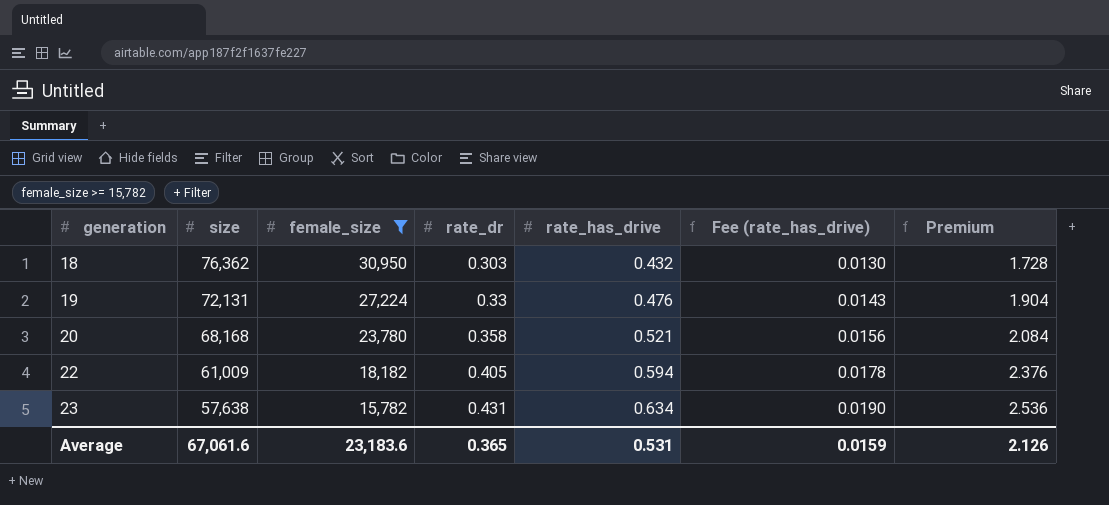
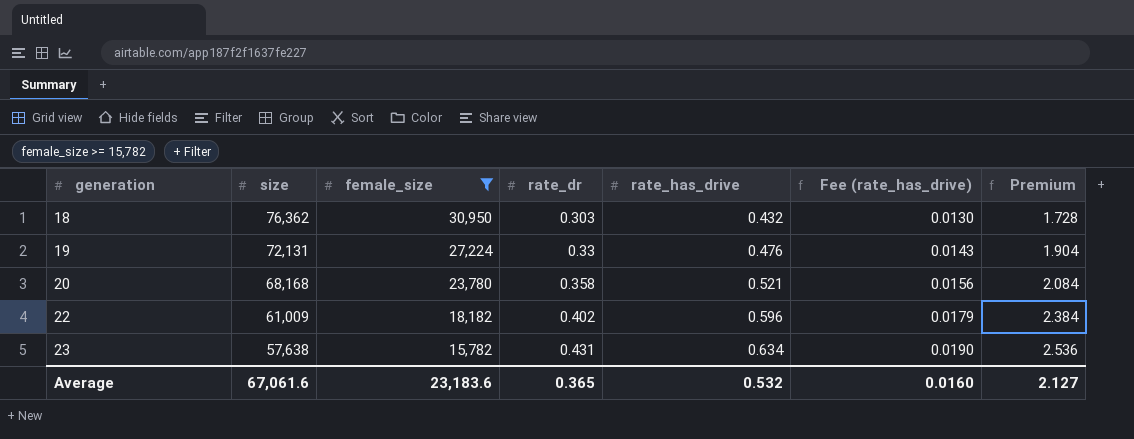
22 | rate_dr: 0.405 -> 0.402
22 | rate_has_drive: 0.594 -> 0.596
22 | Fee (rate_has_drive): 0.0178 -> 0.0179
22 | Premium: 2.376 -> 2.384
Average | rate_has_drive: 0.531 -> 0.532
Average | Fee (rate_has_drive): 0.0159 -> 0.0160
Average | Premium: 2.126 -> 2.127

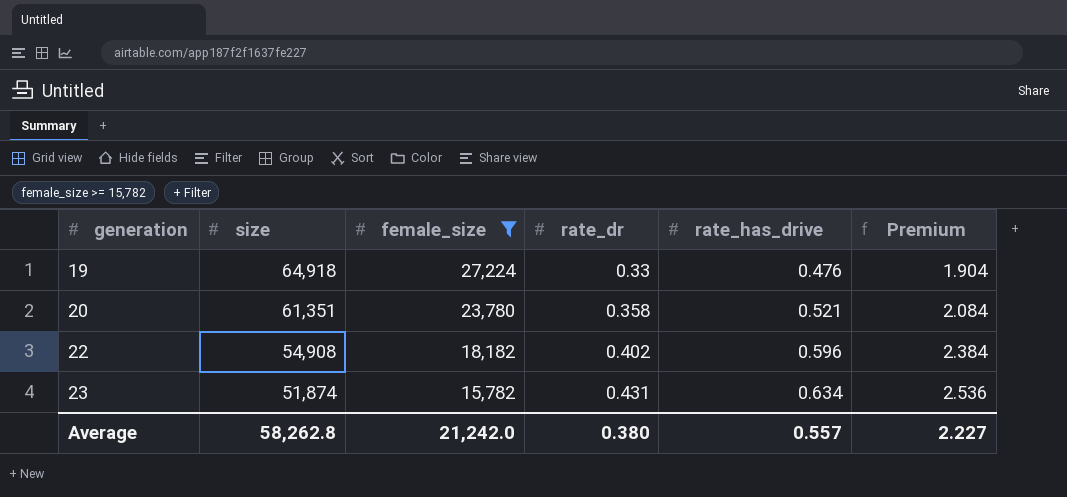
column Fee (rate_has_drive) | formula: [rate_has_drive] * 0.03 -> none
row 18: 76,362 | 30,950 | 0.303 | 0.432 | 0.0130 | 1.728 -> none
19 | size: 72,131 -> 64,918
20 | size: 68,168 -> 61,351
22 | size: 61,009 -> 54,908
23 | size: 57,638 -> 51,874
Average | size: 67,061.6 -> 58,262.8
Average | female_size: 23,183.6 -> 21,242.0
Average | rate_dr: 0.365 -> 0.380
Average | rate_has_drive: 0.532 -> 0.557
Average | Premium: 2.127 -> 2.227

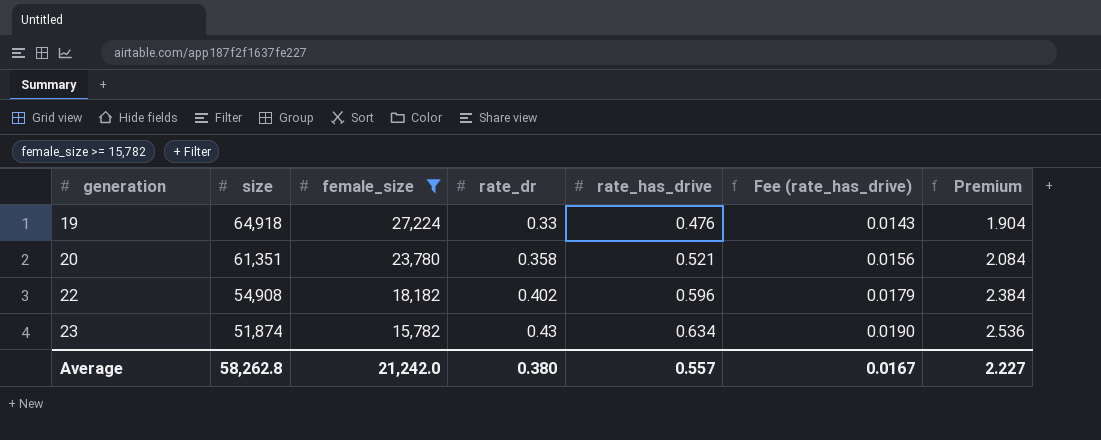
column Fee (rate_has_drive) | formula: none -> [rate_has_drive] * 0.03
23 | rate_dr: 0.431 -> 0.43

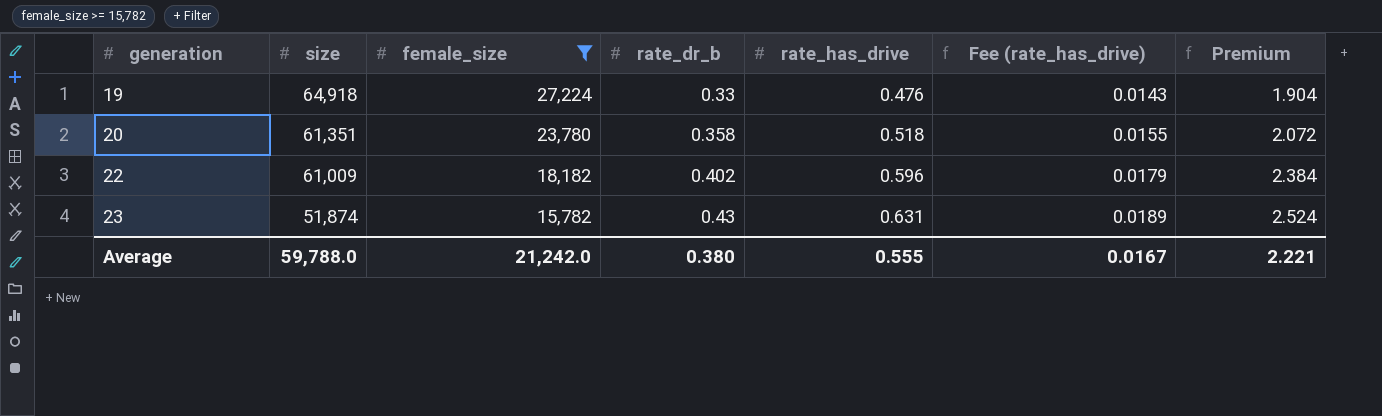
column name: rate_dr -> rate_dr_b
20 | rate_has_drive: 0.521 -> 0.518
20 | Fee (rate_has_drive): 0.0156 -> 0.0155
20 | Premium: 2.084 -> 2.072
22 | size: 54,908 -> 61,009
23 | rate_has_drive: 0.634 -> 0.631
23 | Fee (rate_has_drive): 0.0190 -> 0.0189
23 | Premium: 2.536 -> 2.524
Average | size: 58,262.8 -> 59,788.0
Average | rate_has_drive: 0.557 -> 0.555
Average | Premium: 2.227 -> 2.221

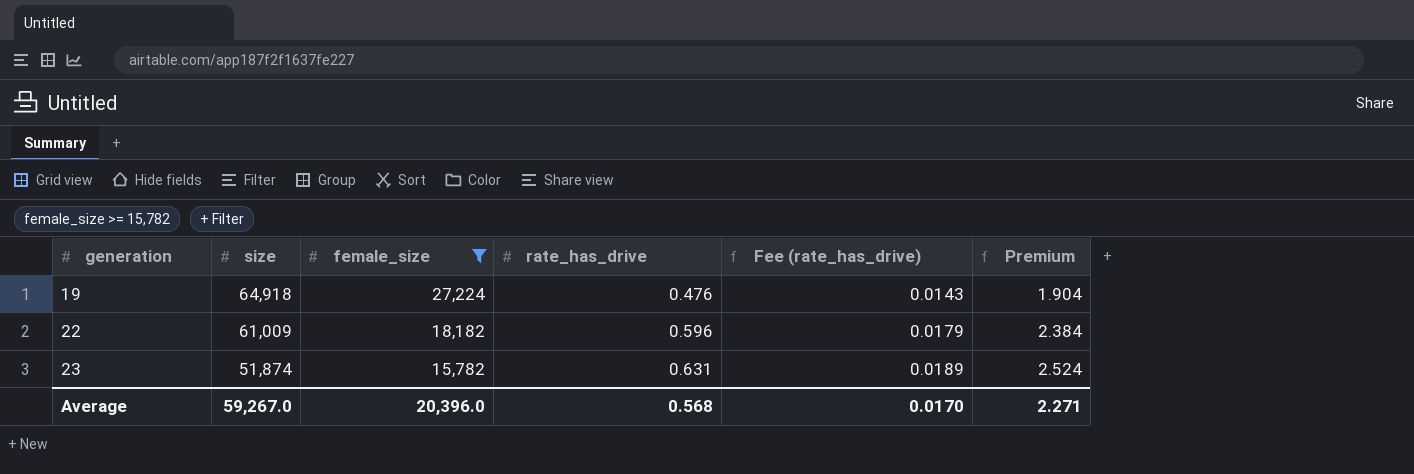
column rate_dr_b | position: 4 -> none
row 20: 61,351 | 23,780 | 0.358 | 0.518 | 0.0155 | 2.072 -> none
Average | size: 59,788.0 -> 59,267.0
Average | female_size: 21,242.0 -> 20,396.0
Average | rate_has_drive: 0.555 -> 0.568
Average | Fee (rate_has_drive): 0.0167 -> 0.0170
Average | Premium: 2.221 -> 2.271

